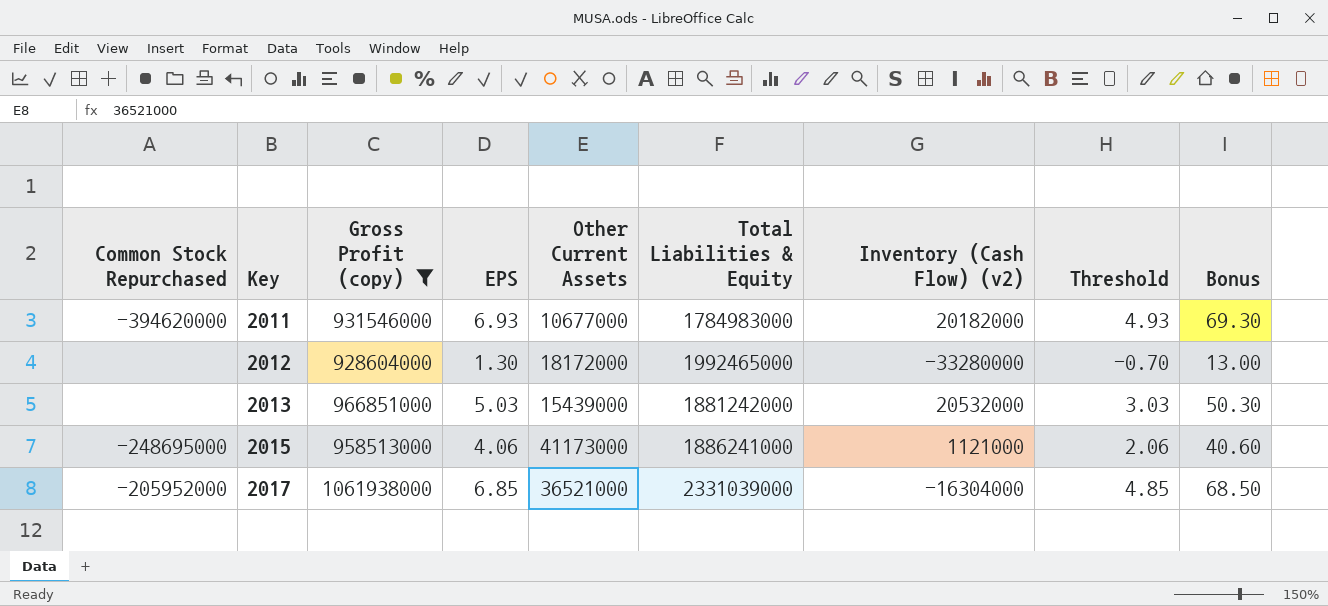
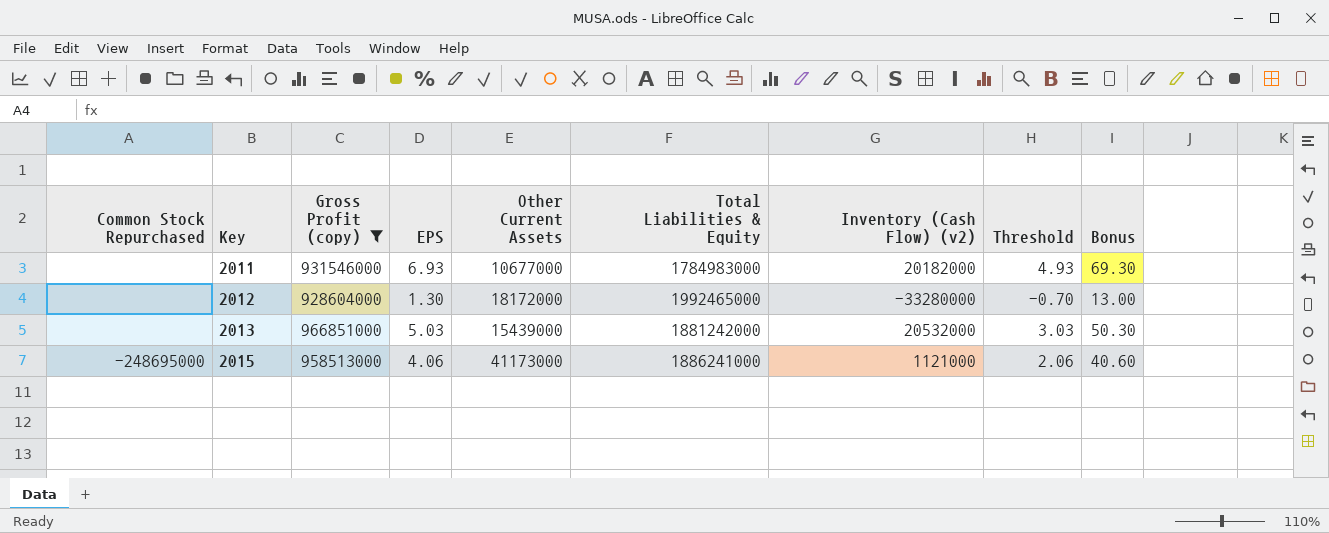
row 2017: -205952000 | 1061938000 | 6.85 | 36521000 | 2331039000 | -16304000 | 4.85 | 68.50 -> none
2011 | Common Stock Repurchased: -394620000 -> none

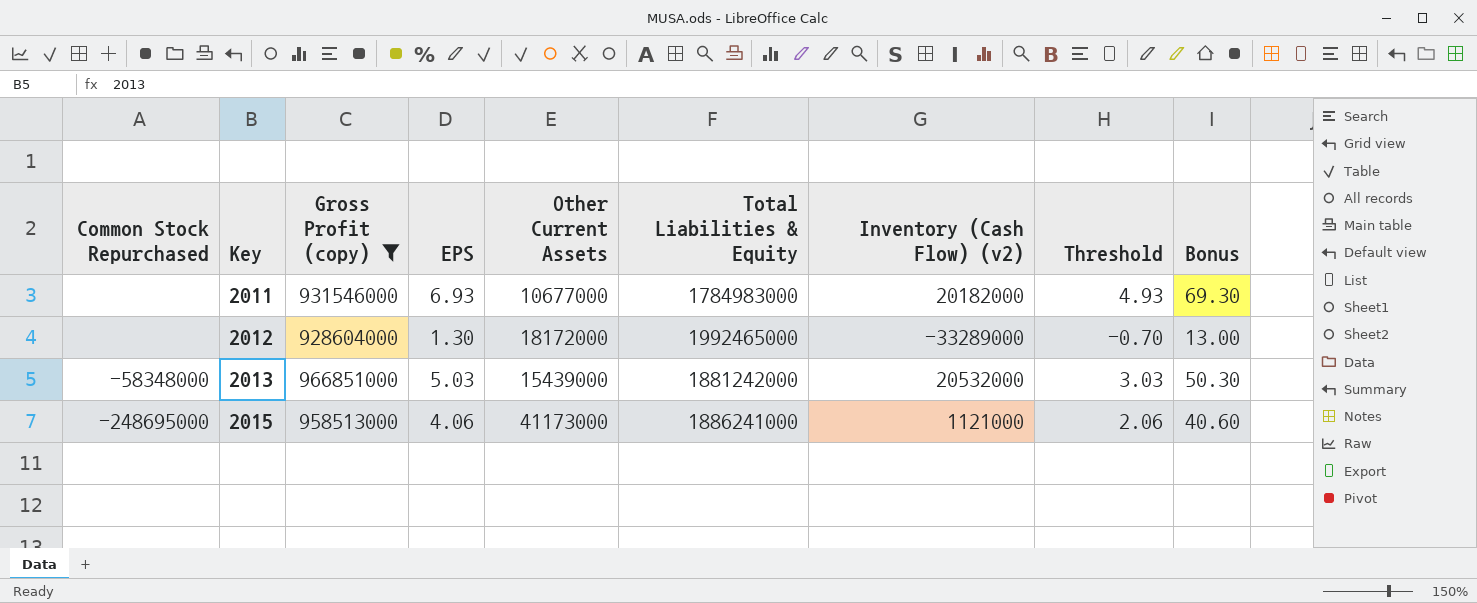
2012 | Inventory (Cash Flow) (v2): -33280000 -> -33289000
2013 | Common Stock Repurchased: none -> -58348000

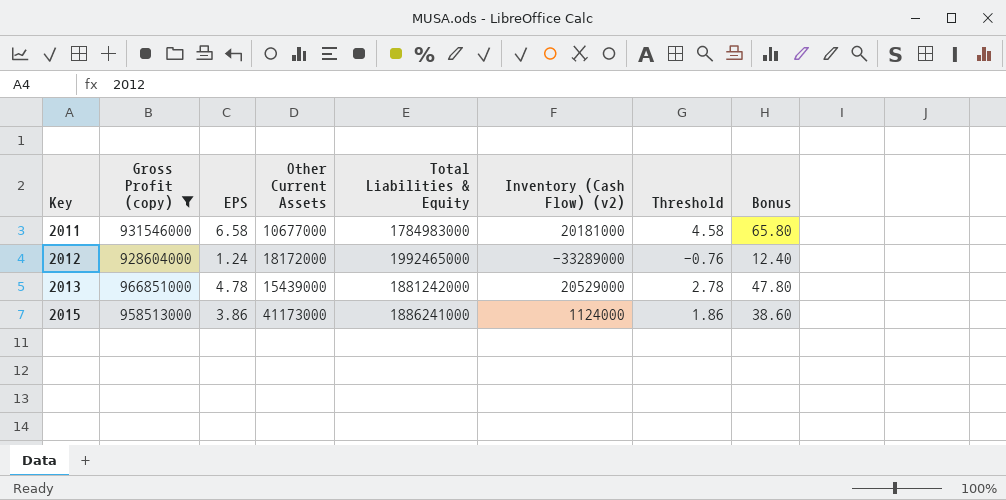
column Common Stock Repurchased | position: 1 -> none
2011 | EPS: 6.93 -> 6.58
2011 | Inventory (Cash Flow) (v2): 20182000 -> 20181000
2011 | Threshold: 4.93 -> 4.58
2011 | Bonus: 69.30 -> 65.80
2012 | EPS: 1.30 -> 1.24
2012 | Threshold: -0.70 -> -0.76
2012 | Bonus: 13.00 -> 12.40
2013 | EPS: 5.03 -> 4.78
2013 | Inventory (Cash Flow) (v2): 20532000 -> 20529000
2013 | Threshold: 3.03 -> 2.78
2013 | Bonus: 50.30 -> 47.80
2015 | EPS: 4.06 -> 3.86
2015 | Inventory (Cash Flow) (v2): 1121000 -> 1124000
2015 | Threshold: 2.06 -> 1.86
2015 | Bonus: 40.60 -> 38.60

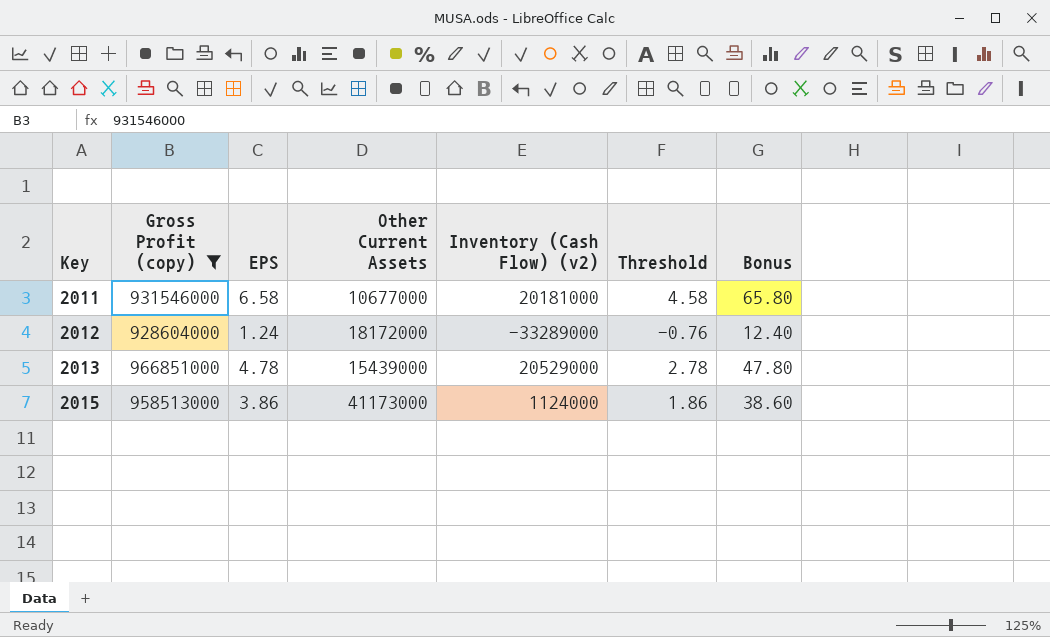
column Total Liabilities & Equity | position: 5 -> none

